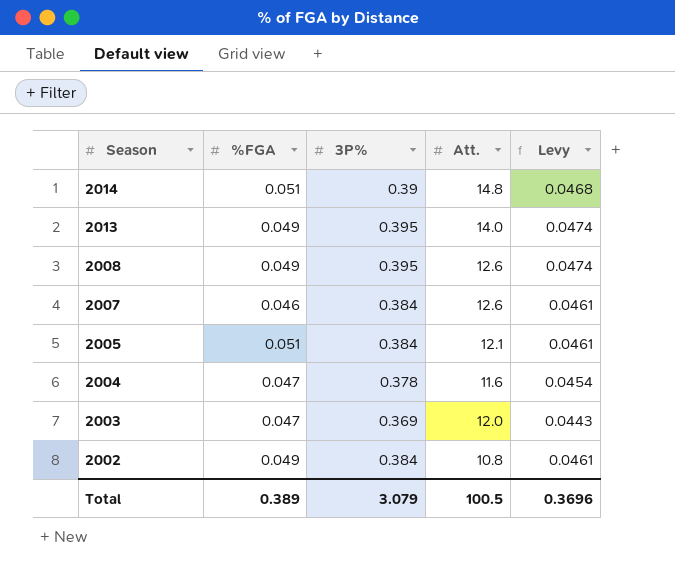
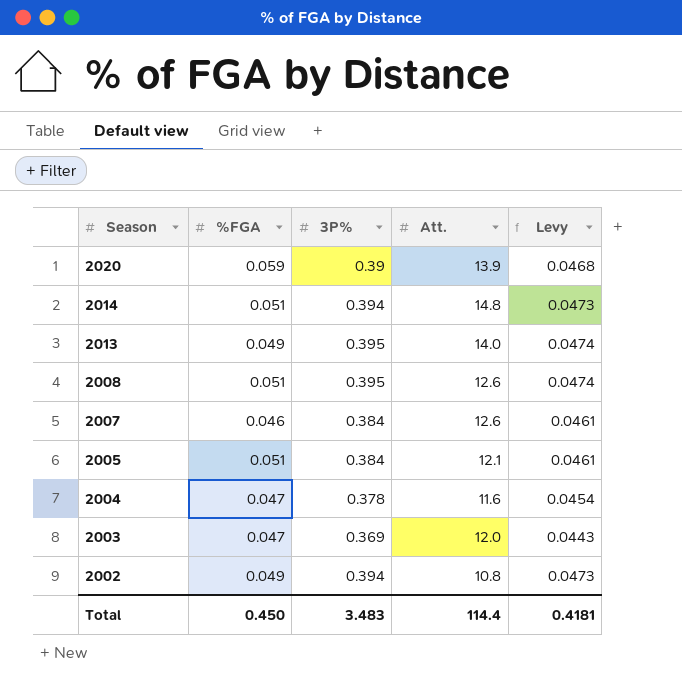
row 2020: none -> 0.059 | 0.39 | 13.9 | 0.0468
2014 | 3P%: 0.39 -> 0.394
2014 | Levy: 0.0468 -> 0.0473
2008 | %FGA: 0.049 -> 0.051
2002 | 3P%: 0.384 -> 0.394
2002 | Levy: 0.0461 -> 0.0473
Total | %FGA: 0.389 -> 0.450
Total | 3P%: 3.079 -> 3.483
Total | Att.: 100.5 -> 114.4
Total | Levy: 0.3696 -> 0.4181

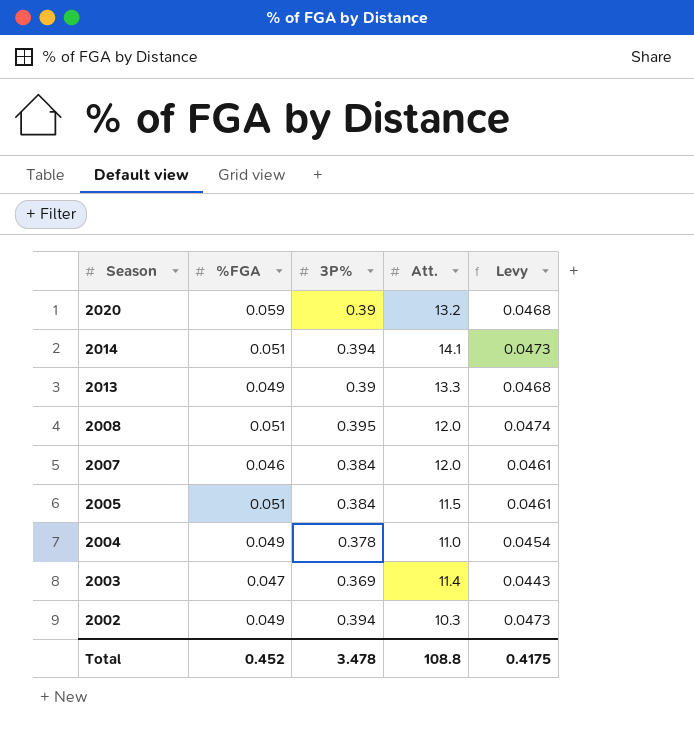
2020 | Att.: 13.9 -> 13.2
2014 | Att.: 14.8 -> 14.1
2013 | 3P%: 0.395 -> 0.39
2013 | Att.: 14.0 -> 13.3
2013 | Levy: 0.0474 -> 0.0468
2008 | Att.: 12.6 -> 12.0
2007 | Att.: 12.6 -> 12.0
2005 | Att.: 12.1 -> 11.5
2004 | %FGA: 0.047 -> 0.049
2004 | Att.: 11.6 -> 11.0
2003 | Att.: 12.0 -> 11.4
2002 | Att.: 10.8 -> 10.3
Total | %FGA: 0.450 -> 0.452
Total | 3P%: 3.483 -> 3.478
Total | Att.: 114.4 -> 108.8
Total | Levy: 0.4181 -> 0.4175

